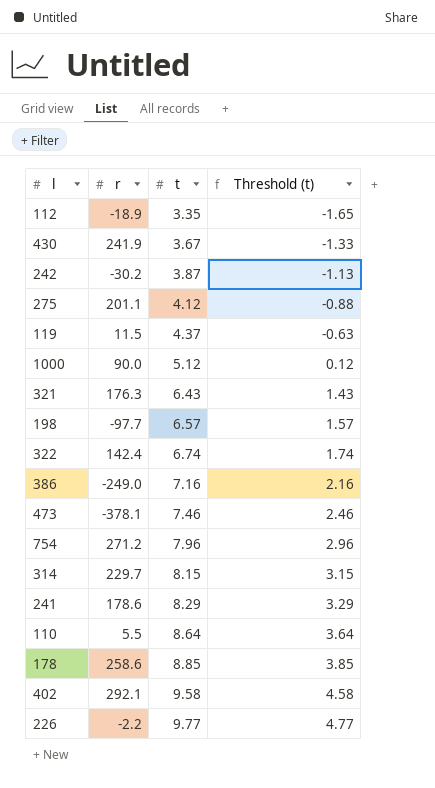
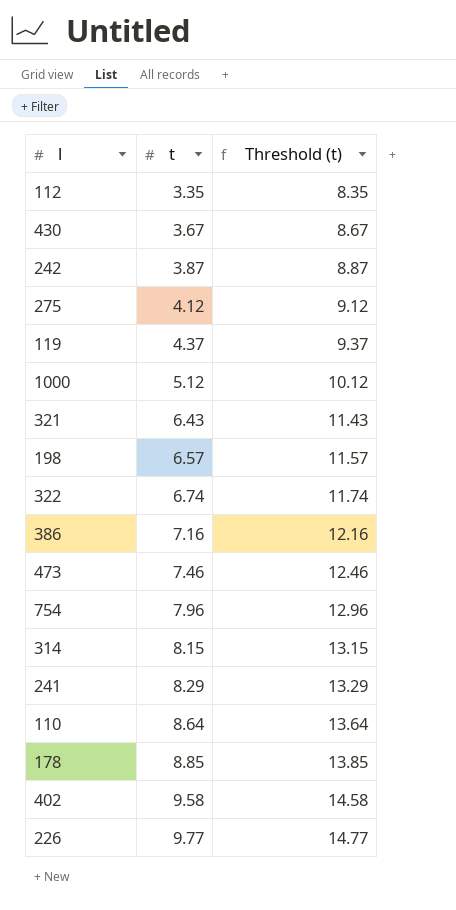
column r | position: 2 -> none
column Threshold (t) | formula: [t] - 5 -> [t] + 5

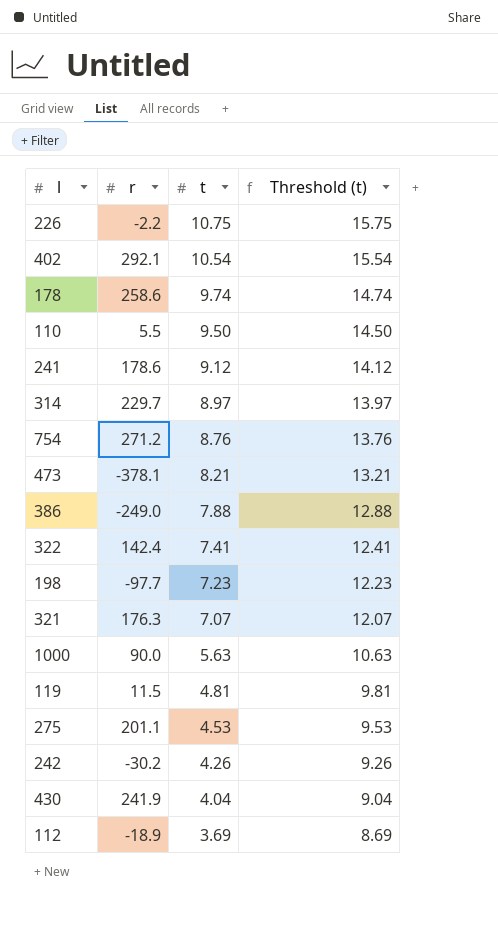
row order: t ascending -> t descending
column r | position: none -> 2
226 | t: 9.77 -> 10.75
226 | Threshold (t): 14.77 -> 15.75
402 | t: 9.58 -> 10.54
402 | Threshold (t): 14.58 -> 15.54
178 | t: 8.85 -> 9.74
178 | Threshold (t): 13.85 -> 14.74
110 | t: 8.64 -> 9.50
110 | Threshold (t): 13.64 -> 14.50
241 | t: 8.29 -> 9.12
241 | Threshold (t): 13.29 -> 14.12
314 | t: 8.15 -> 8.97
314 | Threshold (t): 13.15 -> 13.97
754 | t: 7.96 -> 8.76
754 | Threshold (t): 12.96 -> 13.76
473 | t: 7.46 -> 8.21
473 | Threshold (t): 12.46 -> 13.21
386 | t: 7.16 -> 7.88
386 | Threshold (t): 12.16 -> 12.88
322 | t: 6.74 -> 7.41
322 | Threshold (t): 11.74 -> 12.41
198 | t: 6.57 -> 7.23
198 | Threshold (t): 11.57 -> 12.23
321 | t: 6.43 -> 7.07
321 | Threshold (t): 11.43 -> 12.07
1000 | t: 5.12 -> 5.63
1000 | Threshold (t): 10.12 -> 10.63
119 | t: 4.37 -> 4.81
119 | Threshold (t): 9.37 -> 9.81
275 | t: 4.12 -> 4.53
275 | Threshold (t): 9.12 -> 9.53
242 | t: 3.87 -> 4.26
242 | Threshold (t): 8.87 -> 9.26
430 | t: 3.67 -> 4.04
430 | Threshold (t): 8.67 -> 9.04
112 | t: 3.35 -> 3.69
112 | Threshold (t): 8.35 -> 8.69

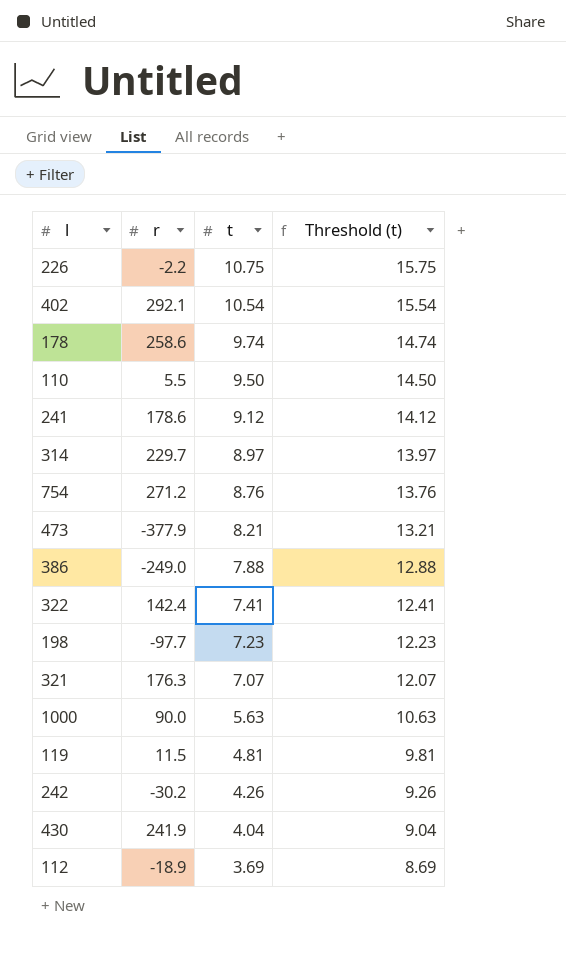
row 275: 201.1 | 4.53 | 9.53 -> none
473 | r: -378.1 -> -377.9

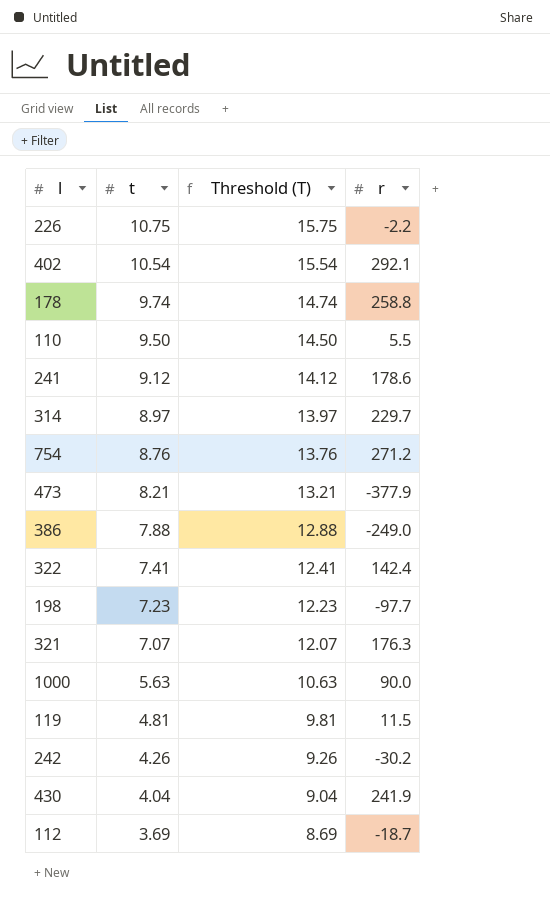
column name: Threshold (t) -> Threshold (T)
column r | position: 2 -> 4
178 | r: 258.6 -> 258.8
112 | r: -18.9 -> -18.7

